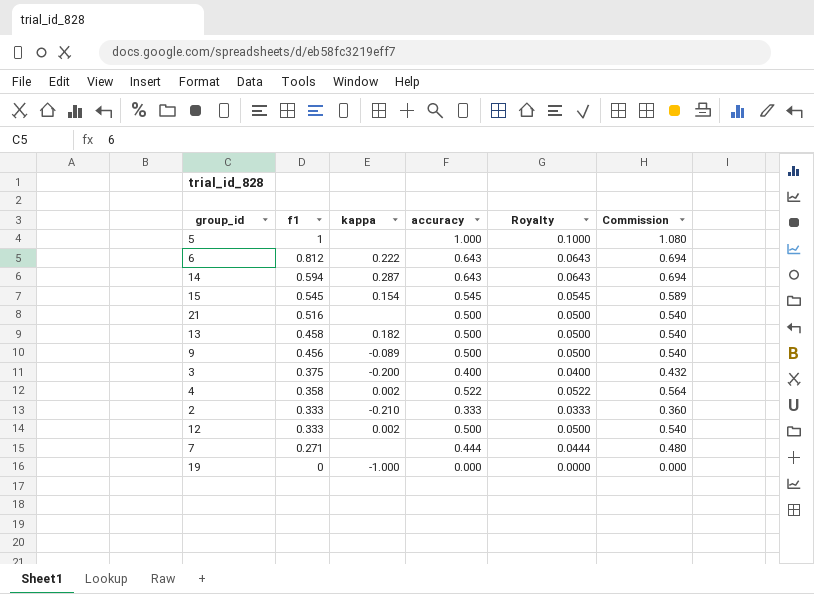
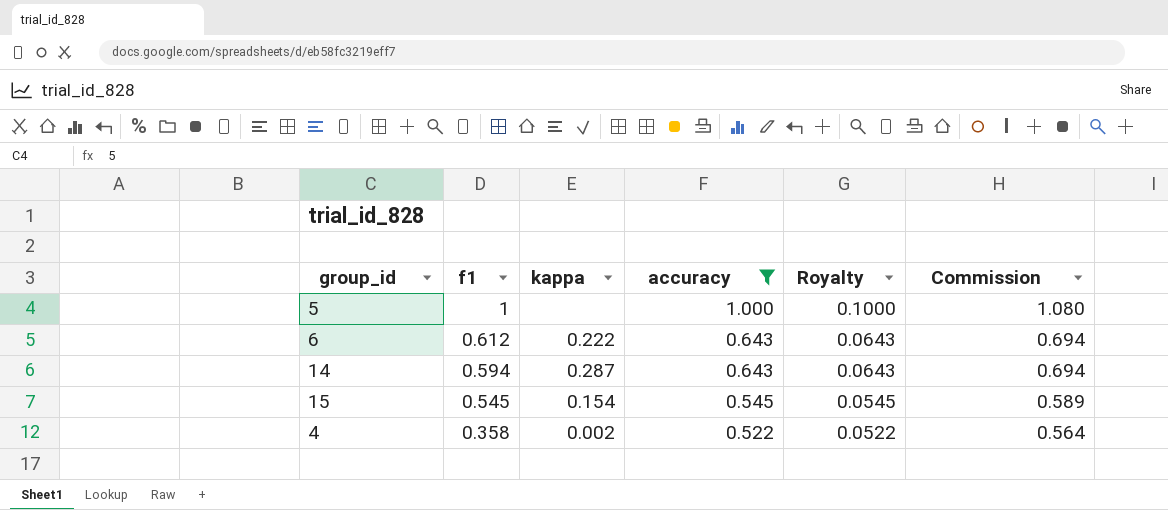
filter: none -> accuracy >= 0.522
6 | f1: 0.812 -> 0.612

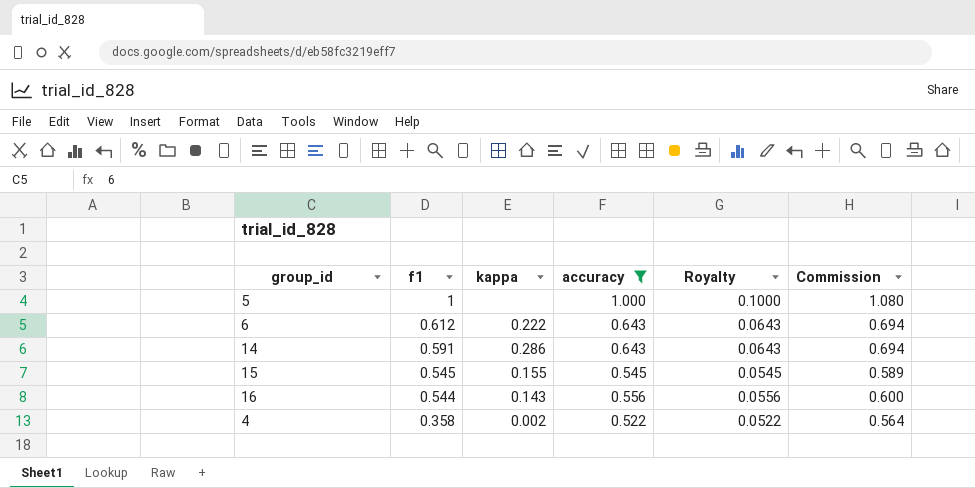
14 | f1: 0.594 -> 0.591
14 | kappa: 0.287 -> 0.286
15 | kappa: 0.154 -> 0.155
row 16: none -> 0.544 | 0.143 | 0.556 | 0.0556 | 0.600

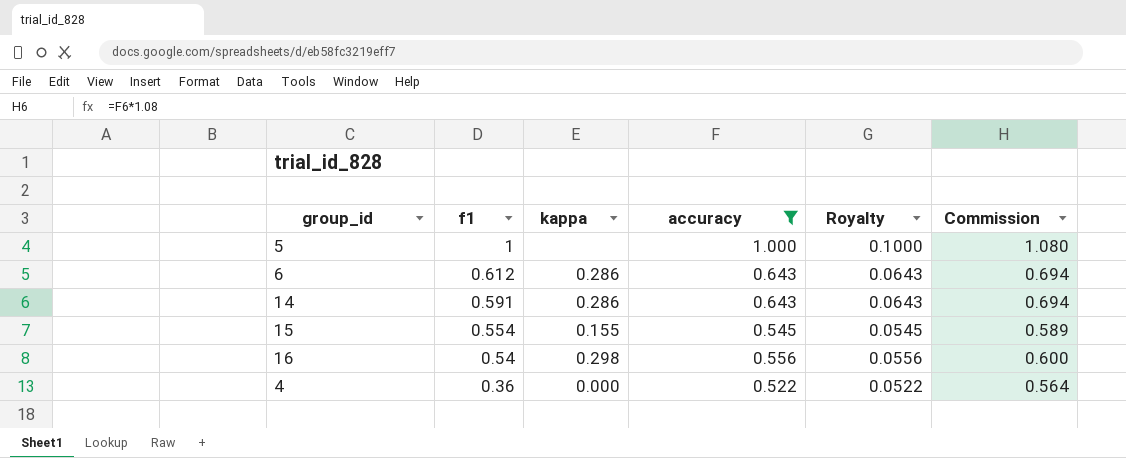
6 | kappa: 0.222 -> 0.286
15 | f1: 0.545 -> 0.554
16 | f1: 0.544 -> 0.54
16 | kappa: 0.143 -> 0.298
4 | f1: 0.358 -> 0.36
4 | kappa: 0.002 -> 0.000

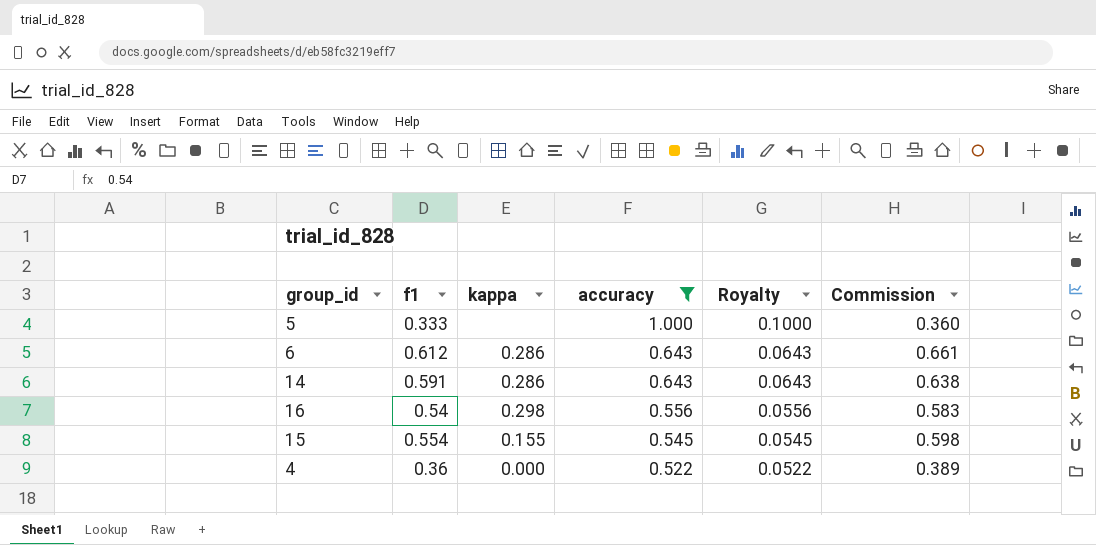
row order: f1 descending -> accuracy descending
column Commission | formula: [accuracy] * 1.08 -> [f1] * 1.08
5 | f1: 1 -> 0.333

